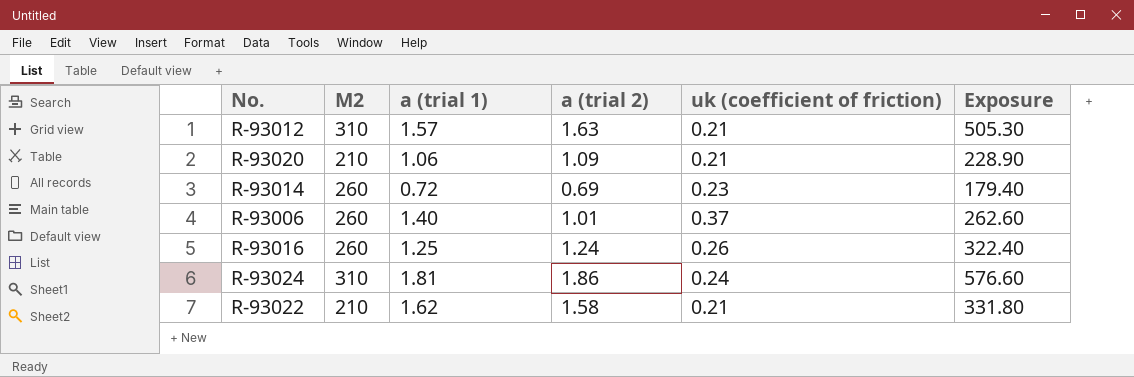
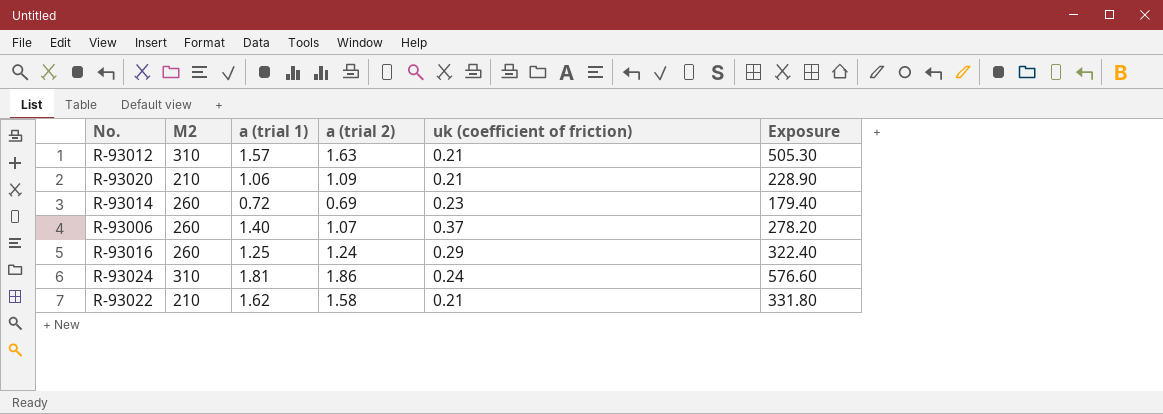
R-93006 | a (trial 2): 1.01 -> 1.07
R-93006 | Exposure: 262.60 -> 278.20
R-93016 | uk (coefficient of friction): 0.26 -> 0.29

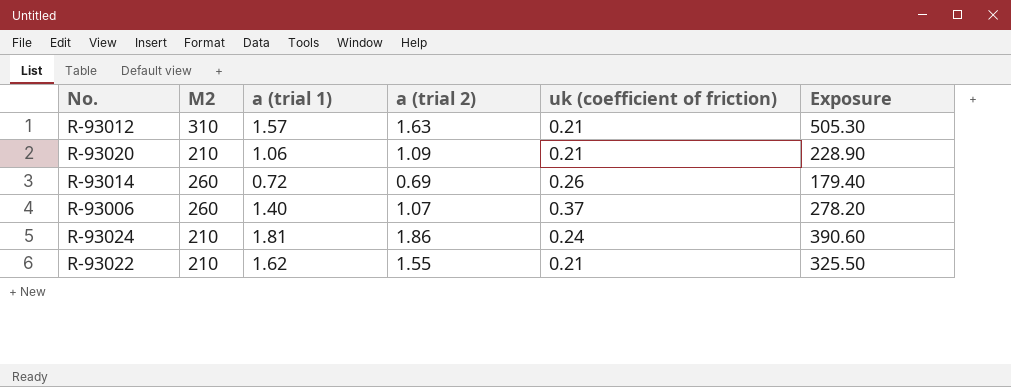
row R-93016: 260 | 1.25 | 1.24 | 0.29 | 322.40 -> none
R-93014 | uk (coefficient of friction): 0.23 -> 0.26
R-93024 | M2: 310 -> 210
R-93024 | Exposure: 576.60 -> 390.60
R-93022 | a (trial 2): 1.58 -> 1.55
R-93022 | Exposure: 331.80 -> 325.50

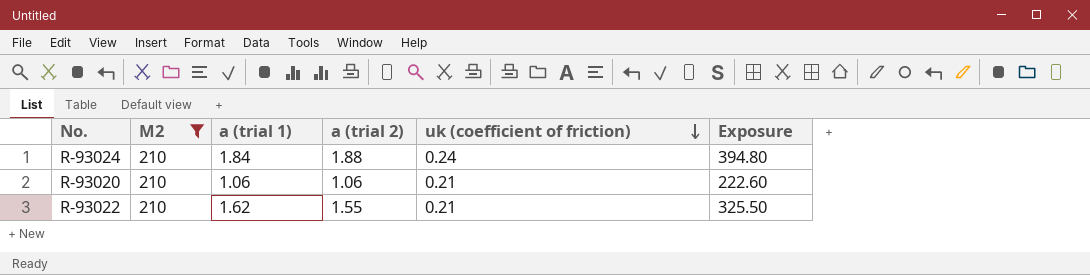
filter: none -> M2 = 210
row order: none -> uk (coefficient of friction) descending
R-93024 | a (trial 1): 1.81 -> 1.84
R-93024 | a (trial 2): 1.86 -> 1.88
R-93024 | Exposure: 390.60 -> 394.80
R-93020 | a (trial 2): 1.09 -> 1.06
R-93020 | Exposure: 228.90 -> 222.60

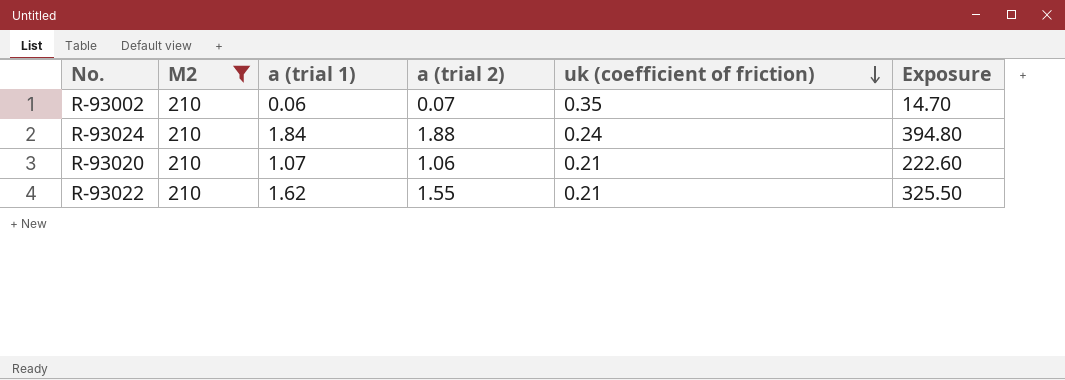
row R-93002: none -> 210 | 0.06 | 0.07 | 0.35 | 14.70
R-93020 | a (trial 1): 1.06 -> 1.07

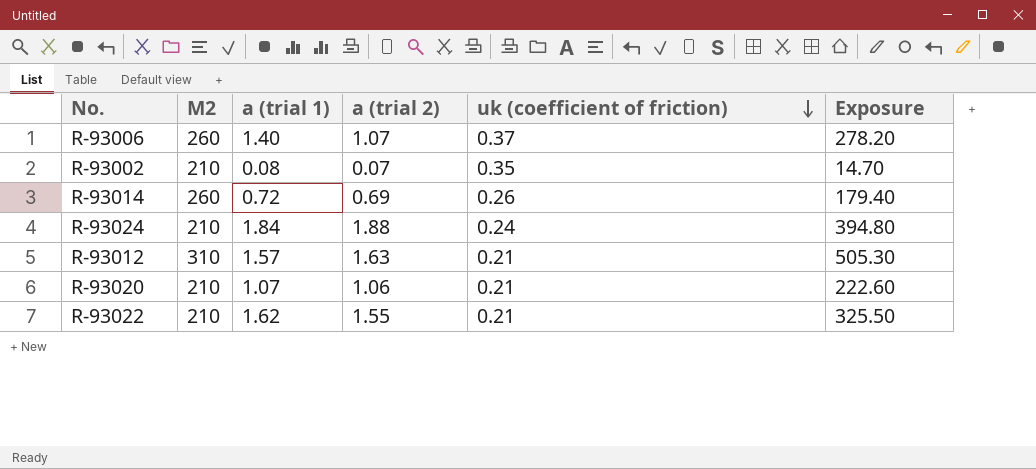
filter: M2 = 210 -> none
R-93002 | a (trial 1): 0.06 -> 0.08

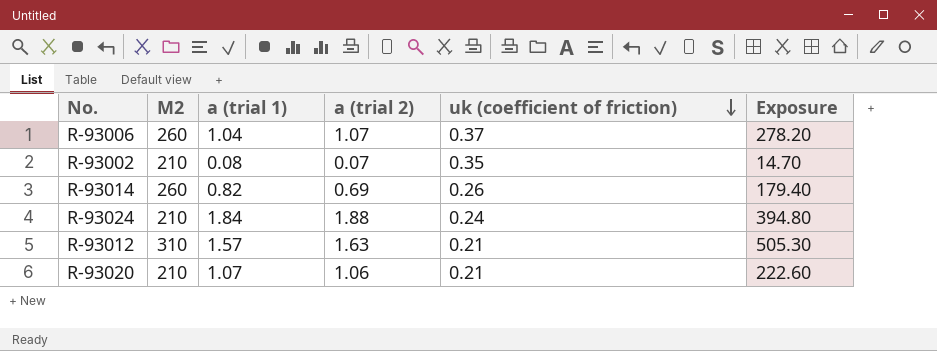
row R-93022: 210 | 1.62 | 1.55 | 0.21 | 325.50 -> none
R-93006 | a (trial 1): 1.40 -> 1.04
R-93014 | a (trial 1): 0.72 -> 0.82

